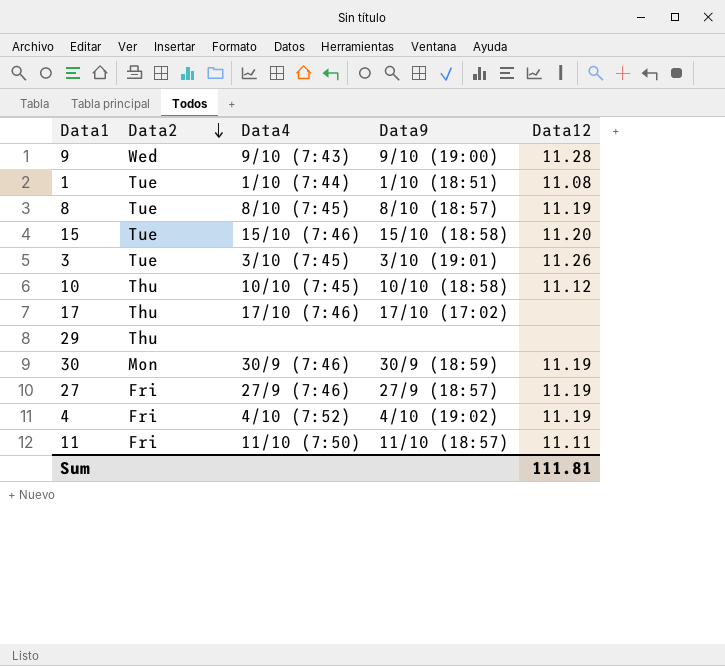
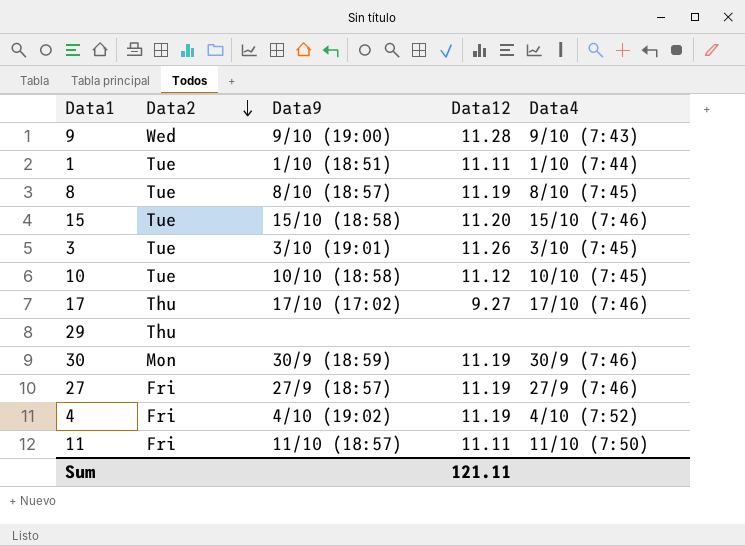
column Data4 | position: 3 -> 5
1 | Data12: 11.08 -> 11.11
10 | Data2: Thu -> Tue
17 | Data12: none -> 9.27
Sum | Data12: 111.81 -> 121.11

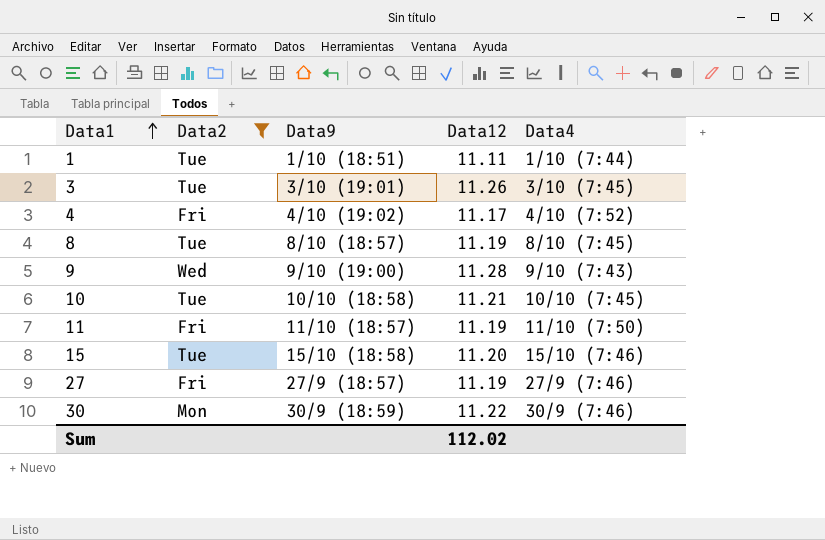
filter: none -> Data2 != Thu
row order: Data2 descending -> Data1 ascending
4 | Data12: 11.19 -> 11.17
10 | Data12: 11.12 -> 11.21
11 | Data12: 11.11 -> 11.19
30 | Data12: 11.19 -> 11.22
Sum | Data12: 121.11 -> 112.02

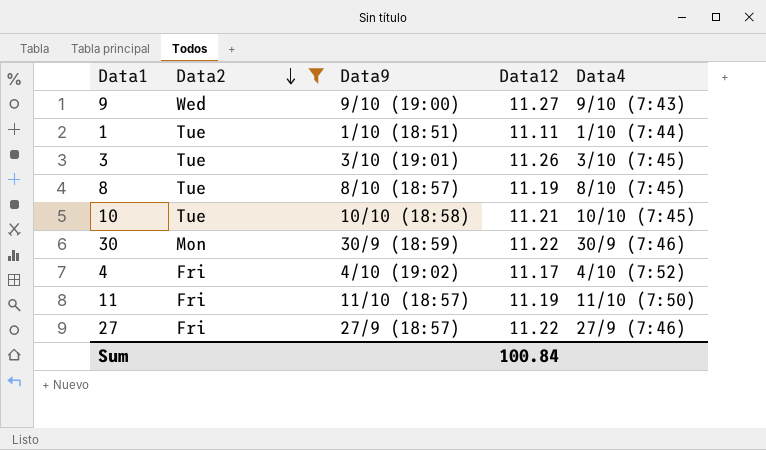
row order: Data1 ascending -> Data2 descending
row 15: Tue | 15/10 (18:58) | 11.20 | 15/10 (7:46) -> none
9 | Data12: 11.28 -> 11.27
27 | Data12: 11.19 -> 11.22
Sum | Data12: 112.02 -> 100.84

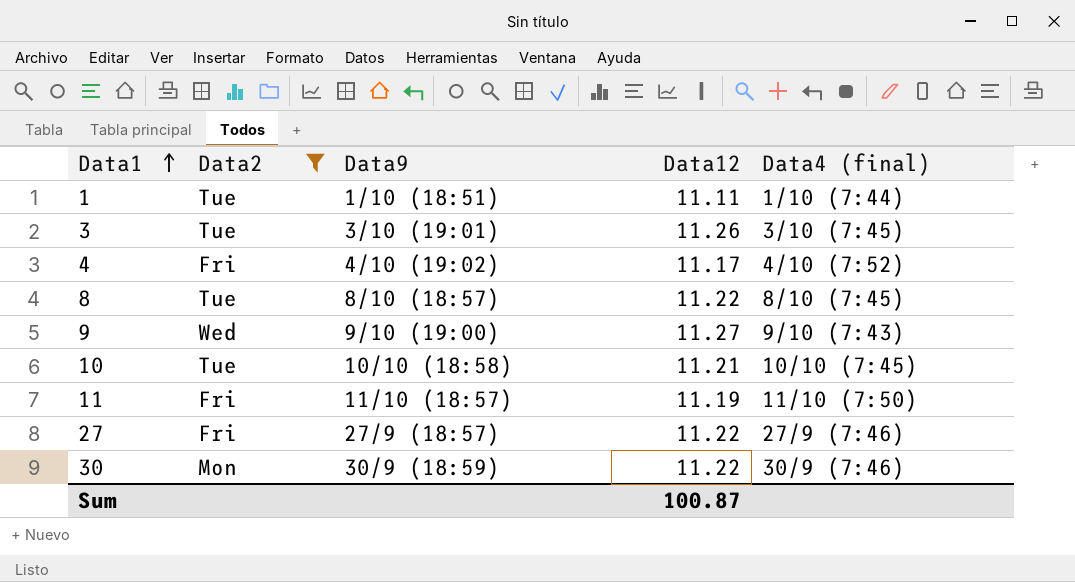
row order: Data2 descending -> Data1 ascending
column name: Data4 -> Data4 (final)
8 | Data12: 11.19 -> 11.22
Sum | Data12: 100.84 -> 100.87

